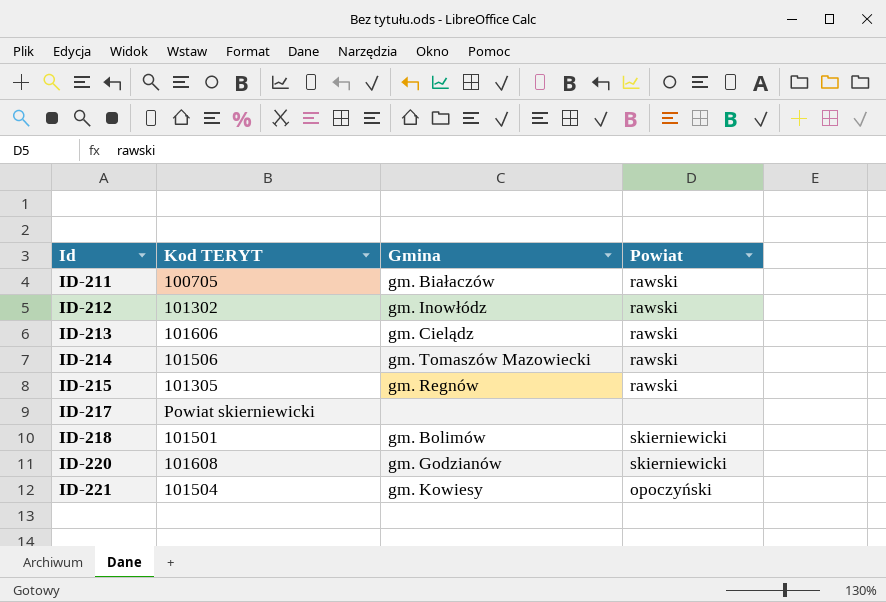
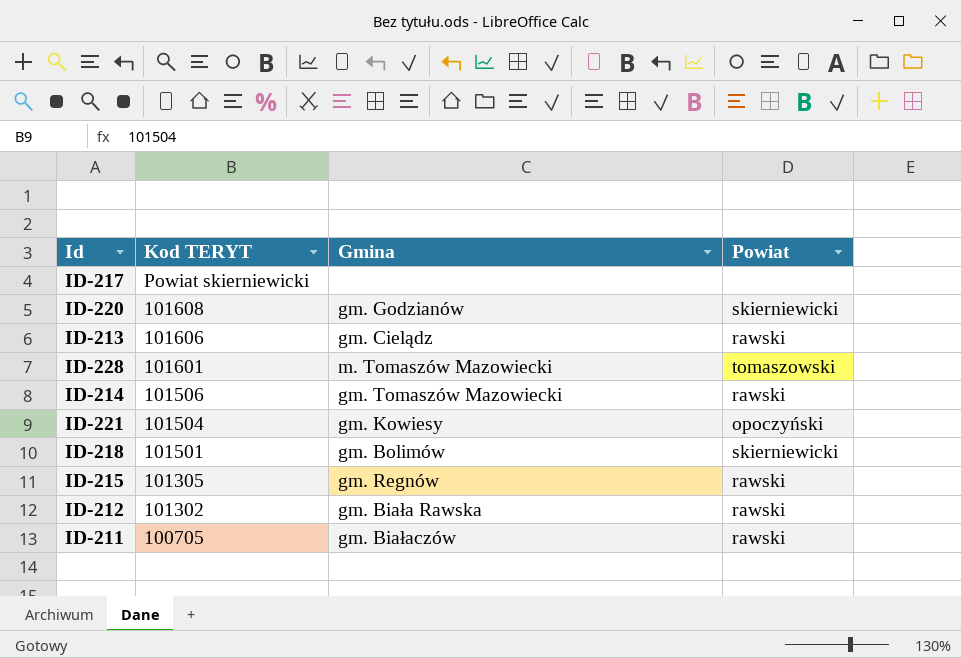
row order: Id ascending -> Kod TERYT descending
row ID-228: none -> 101601 | m. Tomaszów Mazowiecki | tomaszowski
ID-212 | Gmina: gm. Inowłódz -> gm. Biała Rawska

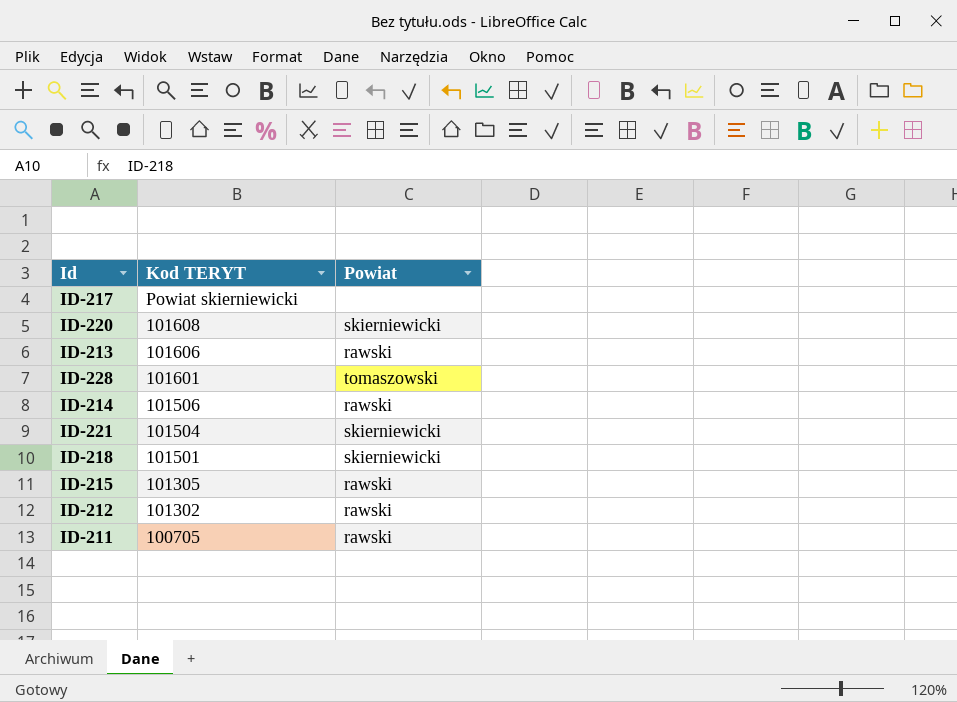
column Gmina | position: 3 -> none
ID-221 | Powiat: opoczyński -> skierniewicki

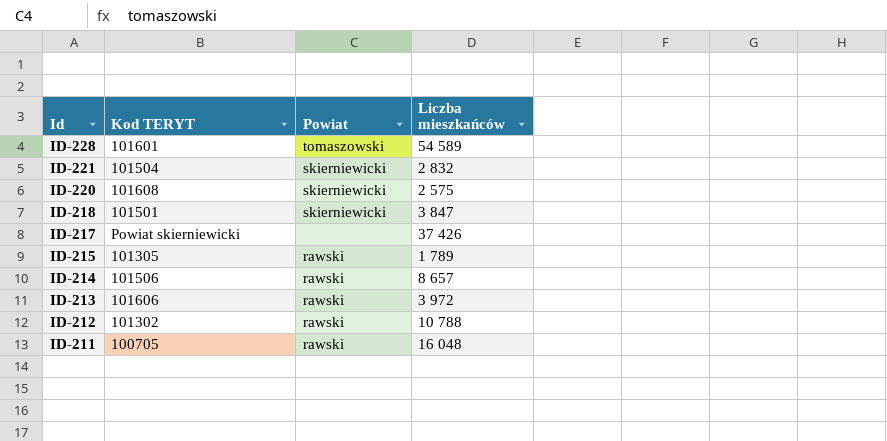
row order: Kod TERYT descending -> Id descending
column Liczba mieszkańców | position: none -> 4

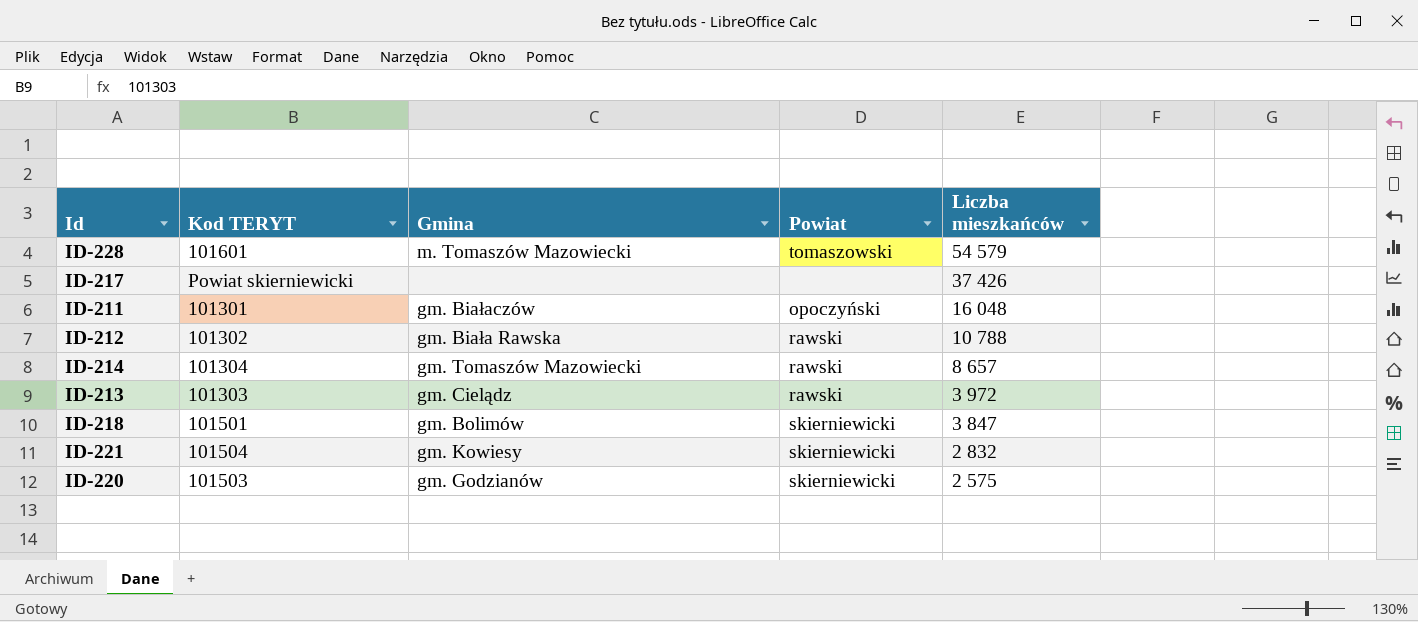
row order: Id descending -> Liczba mieszkańców descending
column Gmina | position: none -> 3
row ID-215: 101305 | rawski | 1 789 -> none
ID-228 | Liczba mieszkańców: 54 589 -> 54 579
ID-211 | Kod TERYT: 100705 -> 101301
ID-211 | Powiat: rawski -> opoczyński
ID-214 | Kod TERYT: 101506 -> 101304
ID-213 | Kod TERYT: 101606 -> 101303
ID-220 | Kod TERYT: 101608 -> 101503

